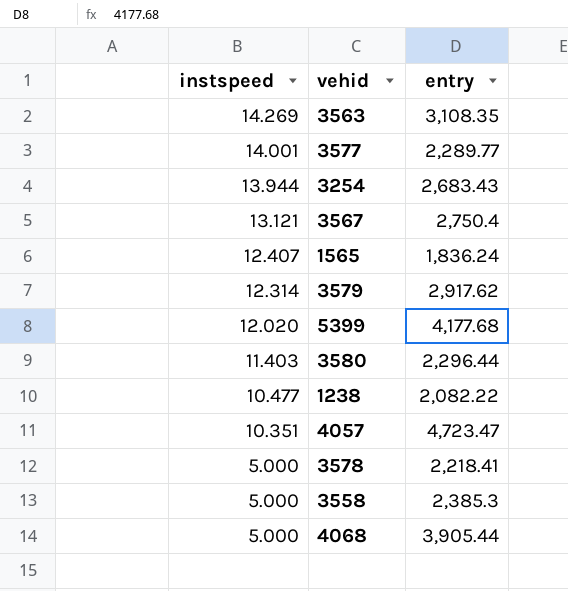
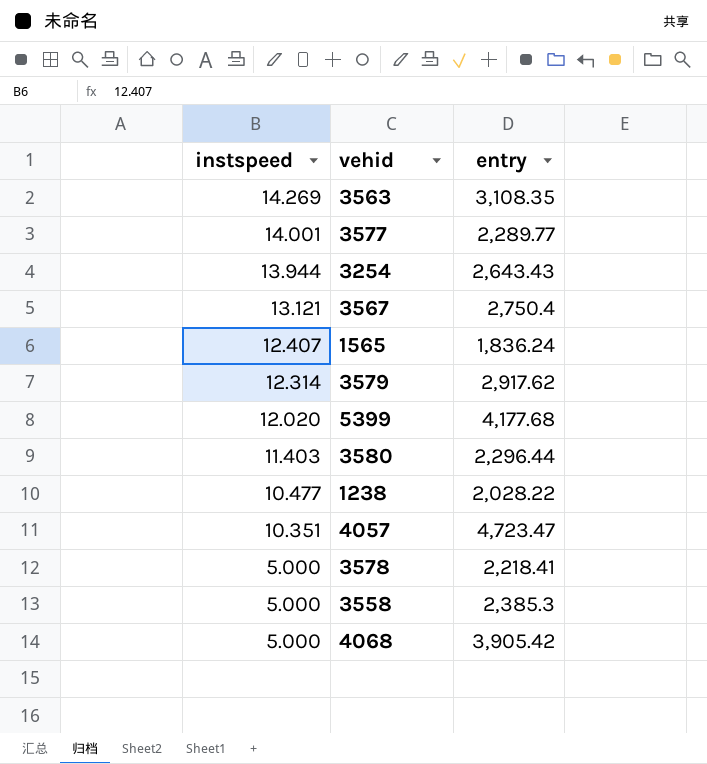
3254 | entry: 2,683.43 -> 2,643.43
1238 | entry: 2,082.22 -> 2,028.22
4068 | entry: 3,905.44 -> 3,905.42

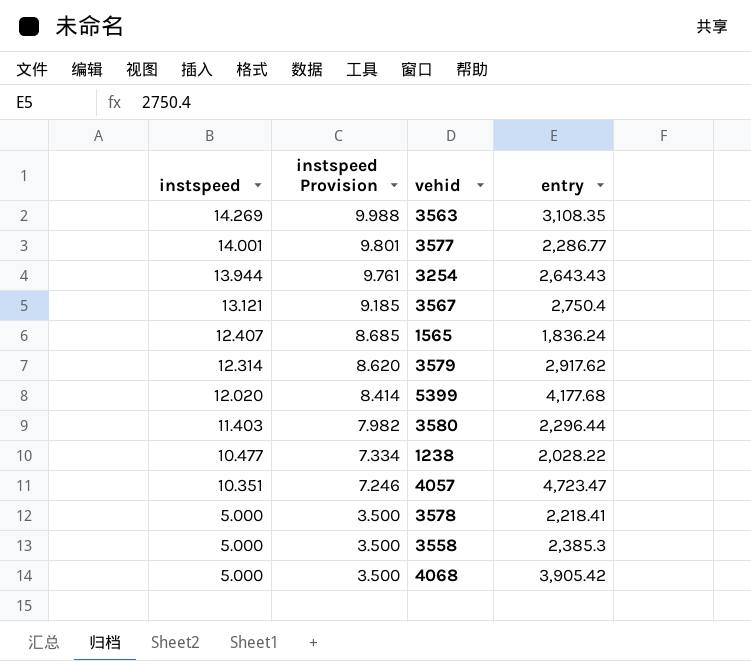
column instspeed Provision | formula: none -> [instspeed] * 0.7
3577 | entry: 2,289.77 -> 2,286.77

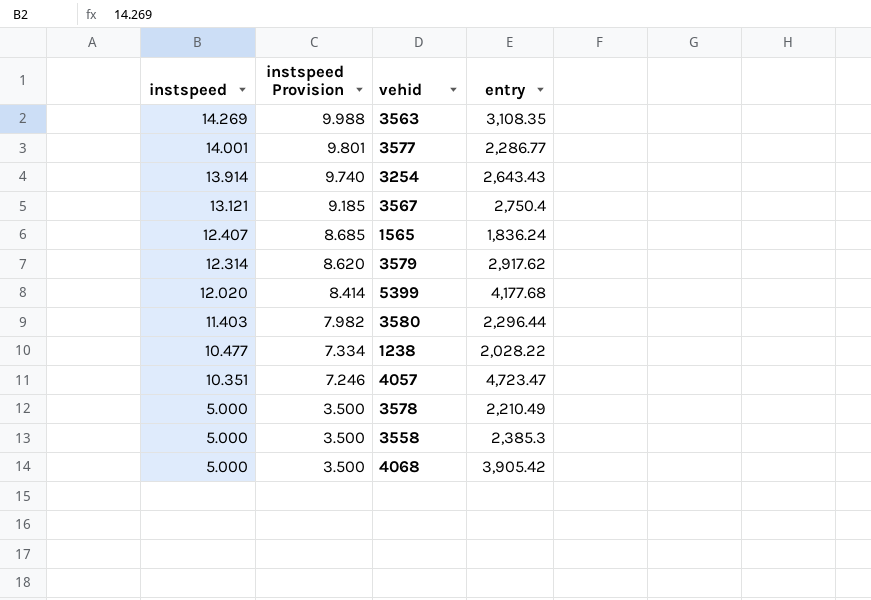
3254 | instspeed: 13.944 -> 13.914
3254 | instspeed Provision: 9.761 -> 9.740
3578 | entry: 2,218.41 -> 2,210.49

